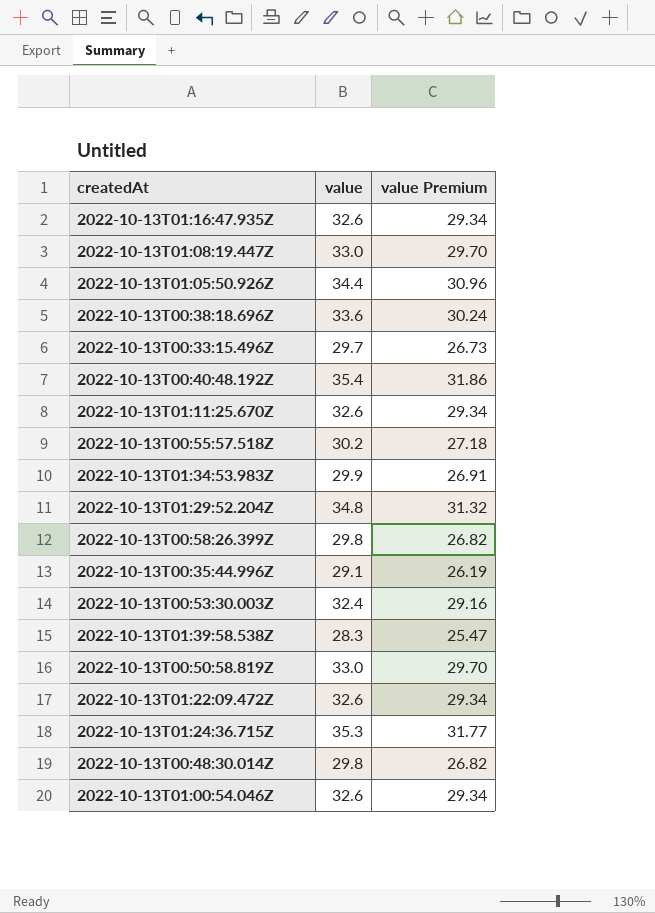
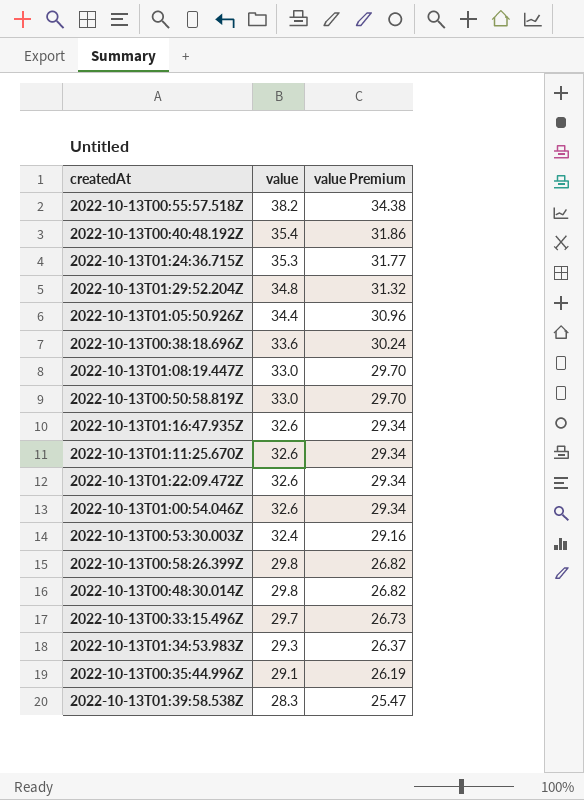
row order: none -> value descending
2022-10-13T00:55:57.518Z | value: 30.2 -> 38.2
2022-10-13T00:55:57.518Z | value Premium: 27.18 -> 34.38
2022-10-13T01:34:53.983Z | value: 29.9 -> 29.3
2022-10-13T01:34:53.983Z | value Premium: 26.91 -> 26.37

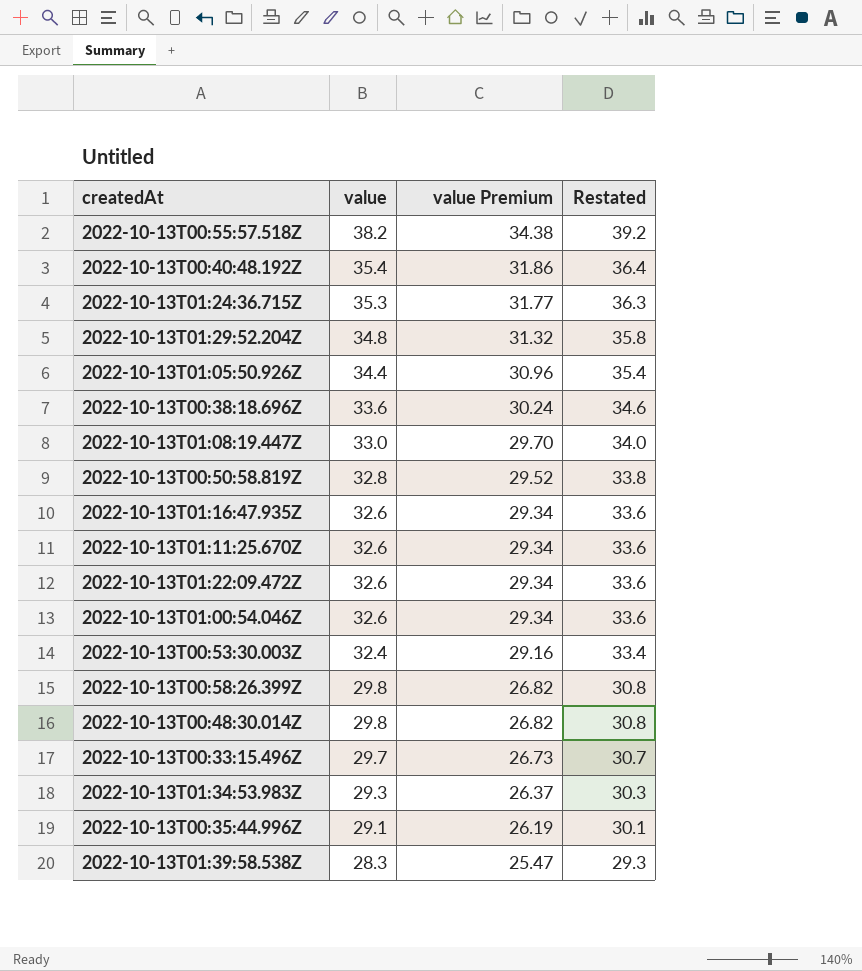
column Restated | formula: none -> [value] + 1
2022-10-13T00:50:58.819Z | value: 33.0 -> 32.8
2022-10-13T00:50:58.819Z | value Premium: 29.70 -> 29.52

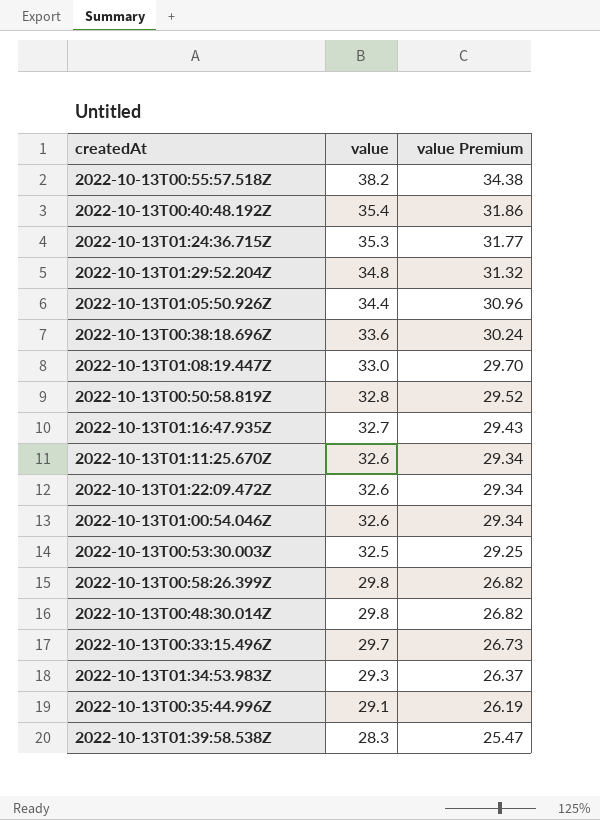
column Restated | formula: [value] + 1 -> none
2022-10-13T01:16:47.935Z | value: 32.6 -> 32.7
2022-10-13T01:16:47.935Z | value Premium: 29.34 -> 29.43
2022-10-13T00:53:30.003Z | value: 32.4 -> 32.5
2022-10-13T00:53:30.003Z | value Premium: 29.16 -> 29.25

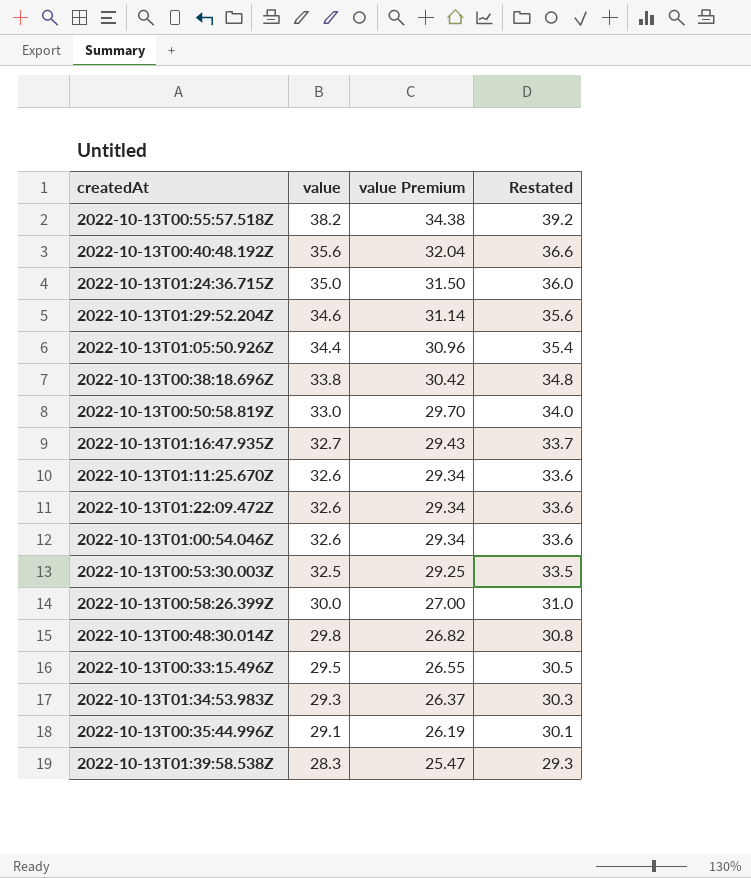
column Restated | formula: none -> [value] + 1
row 2022-10-13T01:08:19.447Z: 33.0 | 29.70 -> none
2022-10-13T00:40:48.192Z | value: 35.4 -> 35.6
2022-10-13T00:40:48.192Z | value Premium: 31.86 -> 32.04
2022-10-13T01:24:36.715Z | value: 35.3 -> 35.0
2022-10-13T01:24:36.715Z | value Premium: 31.77 -> 31.50
2022-10-13T01:29:52.204Z | value: 34.8 -> 34.6
2022-10-13T01:29:52.204Z | value Premium: 31.32 -> 31.14
2022-10-13T00:38:18.696Z | value: 33.6 -> 33.8
2022-10-13T00:38:18.696Z | value Premium: 30.24 -> 30.42
2022-10-13T00:50:58.819Z | value: 32.8 -> 33.0
2022-10-13T00:50:58.819Z | value Premium: 29.52 -> 29.70
2022-10-13T00:58:26.399Z | value: 29.8 -> 30.0
2022-10-13T00:58:26.399Z | value Premium: 26.82 -> 27.00
2022-10-13T00:33:15.496Z | value: 29.7 -> 29.5
2022-10-13T00:33:15.496Z | value Premium: 26.73 -> 26.55

